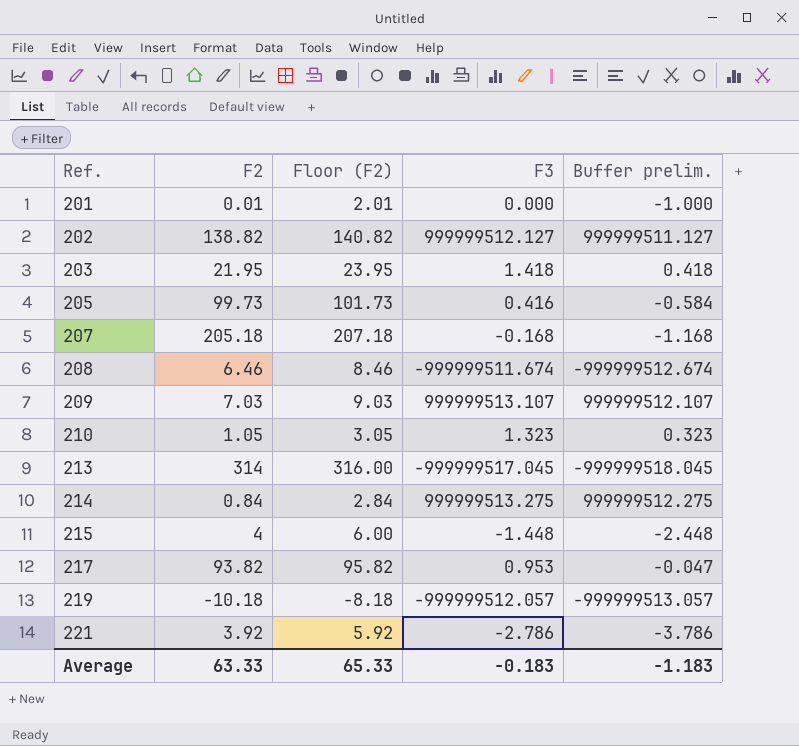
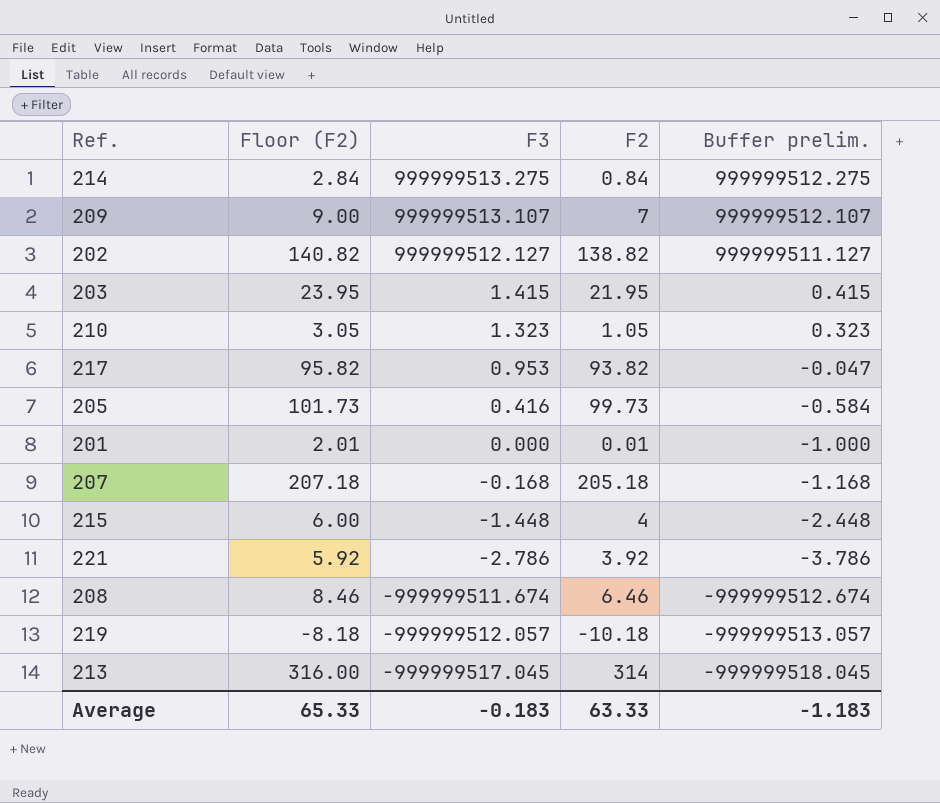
row order: Ref. ascending -> F3 descending
column F2 | position: 2 -> 4
209 | Floor (F2): 9.03 -> 9.00
209 | F2: 7.03 -> 7
203 | F3: 1.418 -> 1.415
203 | Buffer prelim.: 0.418 -> 0.415

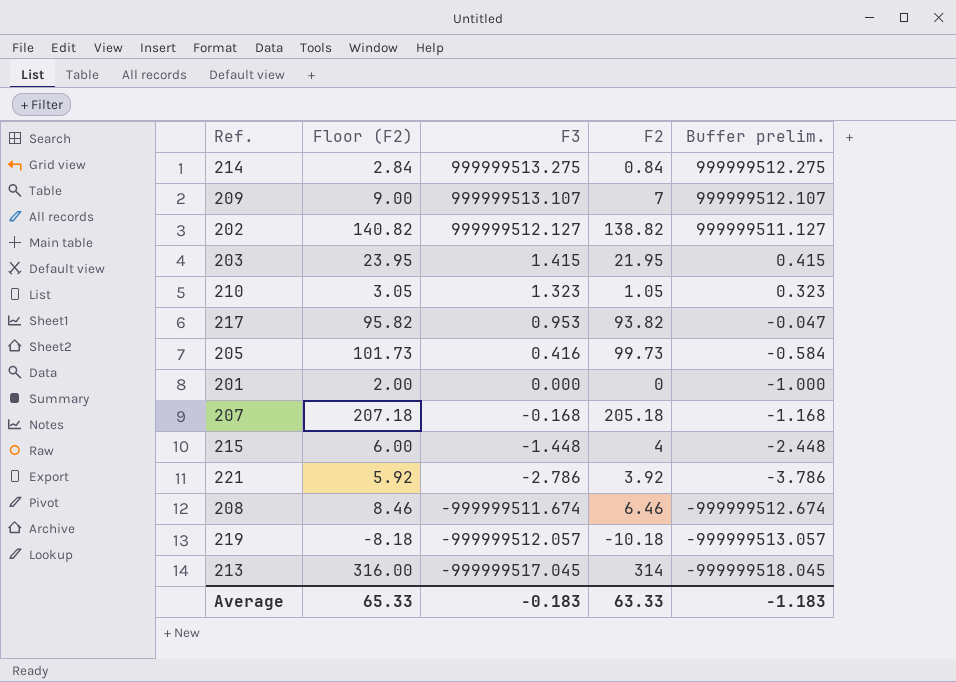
201 | Floor (F2): 2.01 -> 2.00
201 | F2: 0.01 -> 0

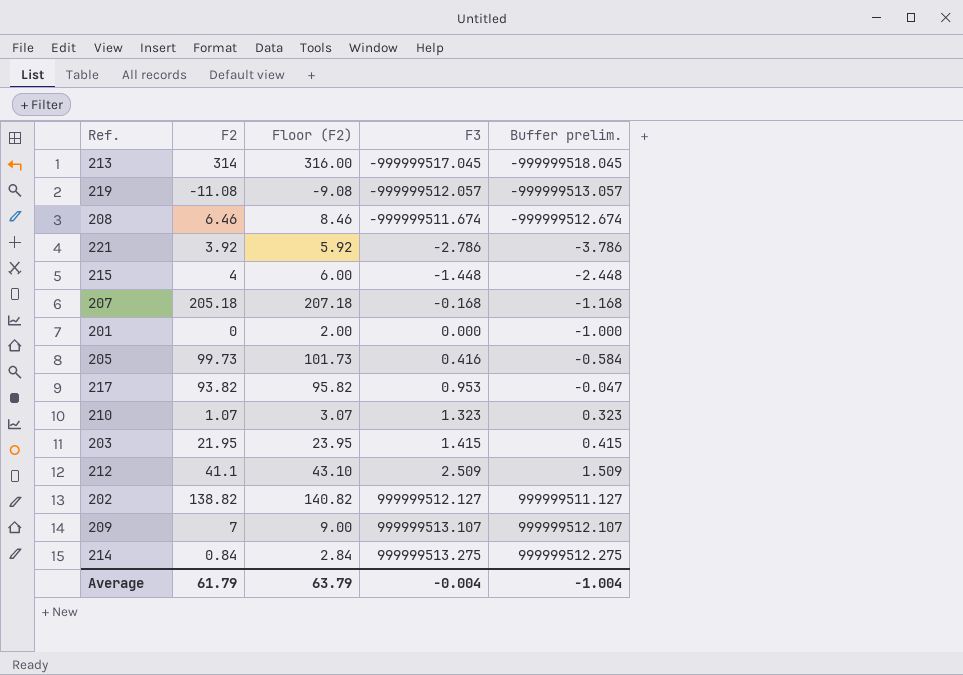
row order: F3 descending -> F3 ascending
column F2 | position: 4 -> 2
219 | F2: -10.18 -> -11.08
219 | Floor (F2): -8.18 -> -9.08
210 | F2: 1.05 -> 1.07
210 | Floor (F2): 3.05 -> 3.07
row 212: none -> 41.1 | 43.10 | 2.509 | 1.509
Average | F2: 63.33 -> 61.79
Average | Floor (F2): 65.33 -> 63.79
Average | F3: -0.183 -> -0.004
Average | Buffer prelim.: -1.183 -> -1.004

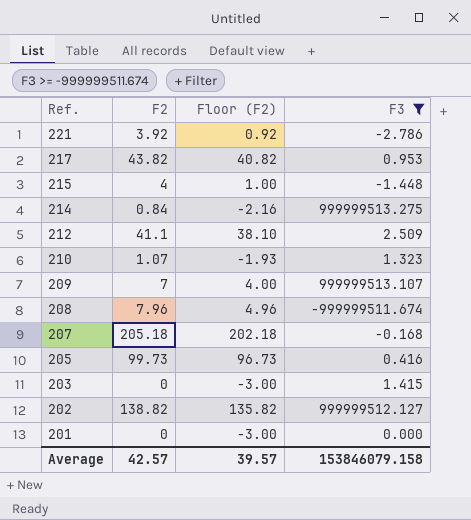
filter: none -> F3 >= -999999511.674
row order: F3 ascending -> Ref. descending
column Buffer prelim. | formula: [F3] - 1 -> none
column Floor (F2) | formula: [F2] + 2 -> [F2] - 3
217 | F2: 93.82 -> 43.82
208 | F2: 6.46 -> 7.96
203 | F2: 21.95 -> 0
Average | F2: 61.79 -> 42.57
Average | Floor (F2): 63.79 -> 39.57
Average | F3: -0.004 -> 153846079.158

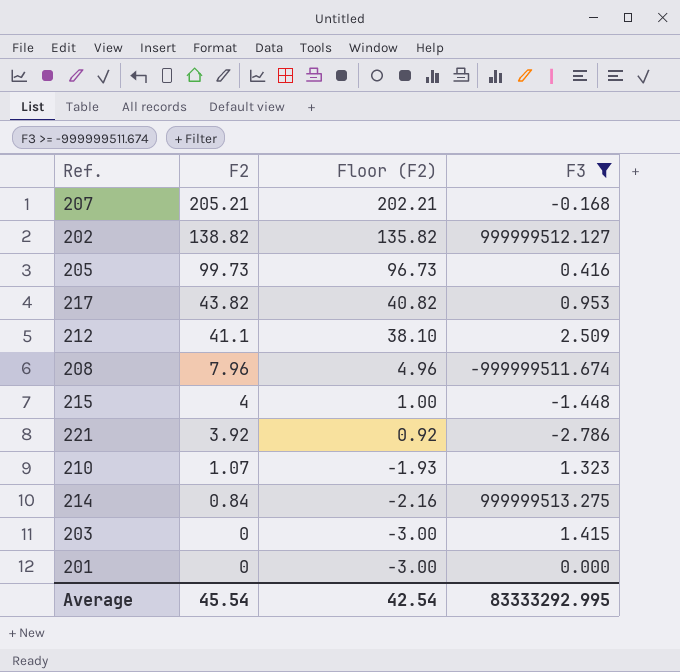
row order: Ref. descending -> F2 descending
row 209: 7 | 4.00 | 999999513.107 -> none
207 | F2: 205.18 -> 205.21
207 | Floor (F2): 202.18 -> 202.21
Average | F2: 42.57 -> 45.54
Average | Floor (F2): 39.57 -> 42.54
Average | F3: 153846079.158 -> 83333292.995

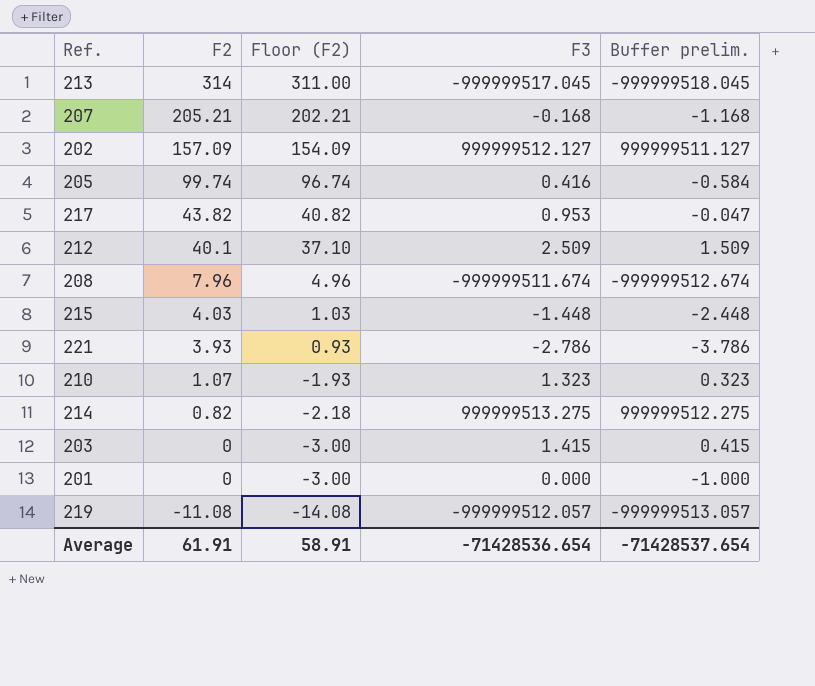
filter: F3 >= -999999511.674 -> none
column Buffer prelim. | formula: none -> [F3] - 1
202 | F2: 138.82 -> 157.09
202 | Floor (F2): 135.82 -> 154.09
205 | F2: 99.73 -> 99.74
205 | Floor (F2): 96.73 -> 96.74
212 | F2: 41.1 -> 40.1
212 | Floor (F2): 38.10 -> 37.10
215 | F2: 4 -> 4.03
215 | Floor (F2): 1.00 -> 1.03
221 | F2: 3.92 -> 3.93
221 | Floor (F2): 0.92 -> 0.93
214 | F2: 0.84 -> 0.82
214 | Floor (F2): -2.16 -> -2.18
Average | F2: 45.54 -> 61.91
Average | Floor (F2): 42.54 -> 58.91
Average | F3: 83333292.995 -> -71428536.654

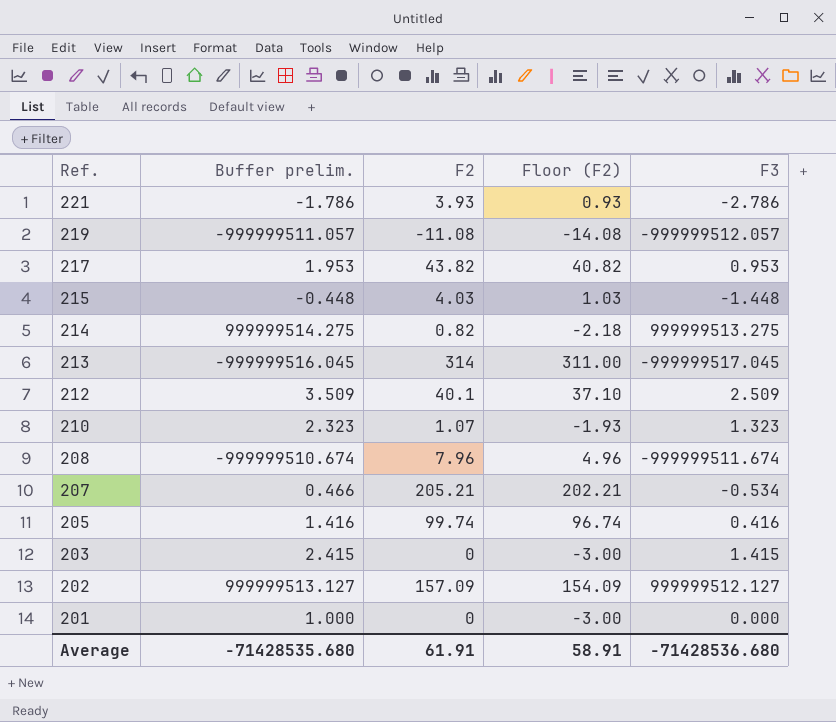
row order: F2 descending -> Ref. descending
column Buffer prelim. | formula: [F3] - 1 -> [F3] + 1
column Buffer prelim. | position: 5 -> 2
207 | F3: -0.168 -> -0.534
Average | Buffer prelim.: -71428537.654 -> -71428535.680
Average | F3: -71428536.654 -> -71428536.680

